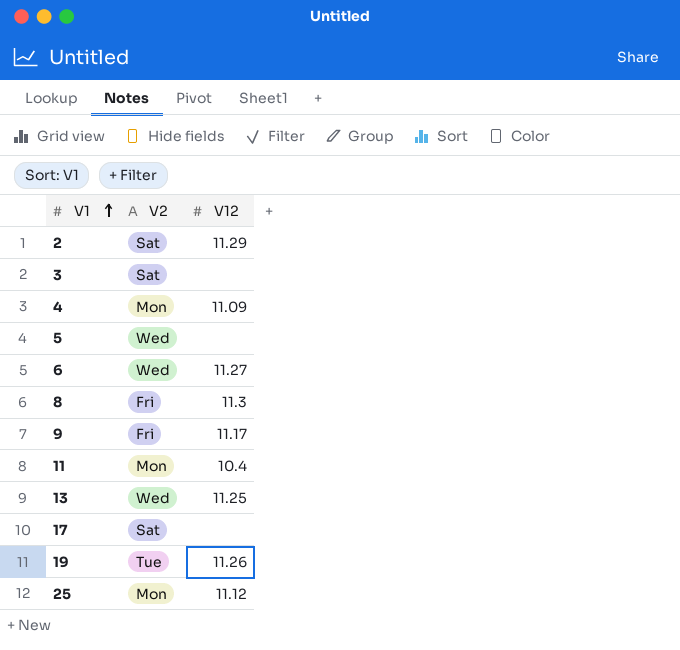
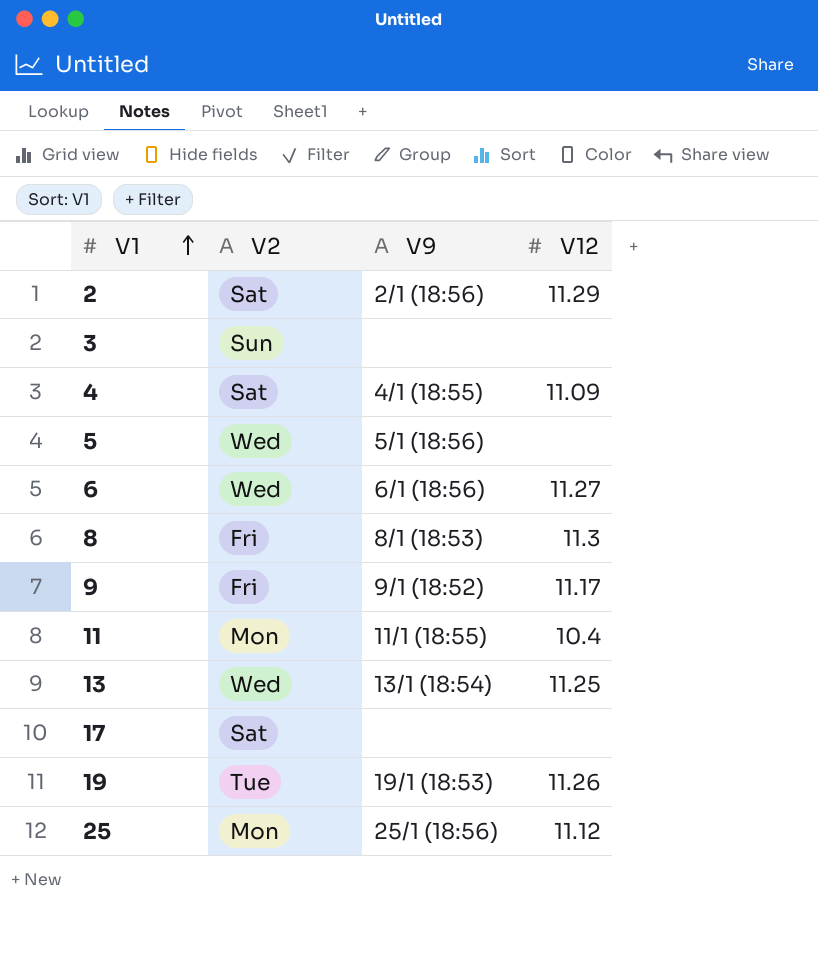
column V9 | position: none -> 3
3 | V2: Sat -> Sun
4 | V2: Mon -> Sat

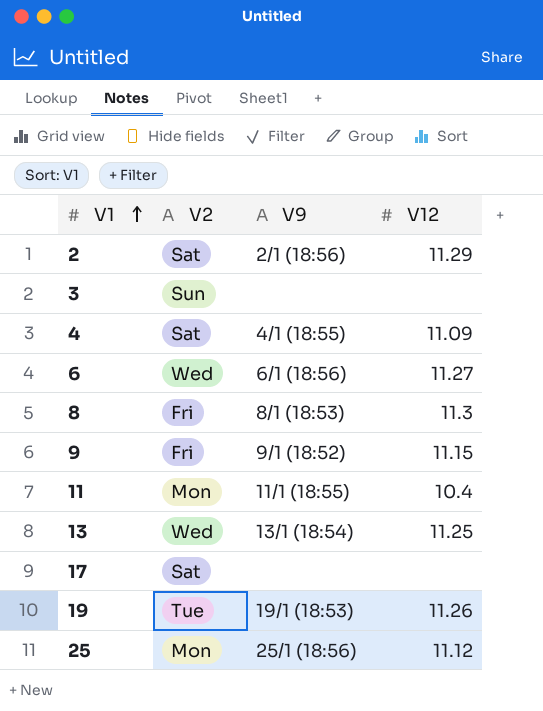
row 5: Wed | 5/1 (18:56) | none -> none
9 | V12: 11.17 -> 11.15

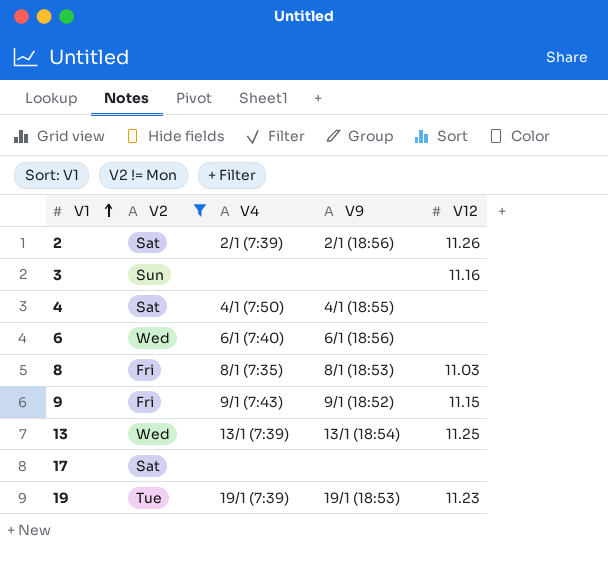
filter: none -> V2 != Mon
column V4 | position: none -> 3
2 | V12: 11.29 -> 11.26
3 | V12: none -> 11.16
4 | V12: 11.09 -> none
6 | V12: 11.27 -> none
8 | V12: 11.3 -> 11.03
19 | V12: 11.26 -> 11.23

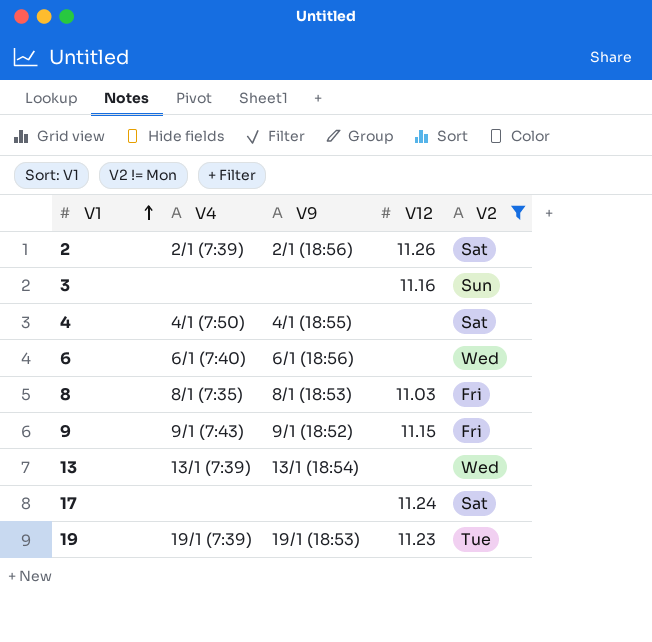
column V2 | position: 2 -> 5
13 | V12: 11.25 -> none
17 | V12: none -> 11.24

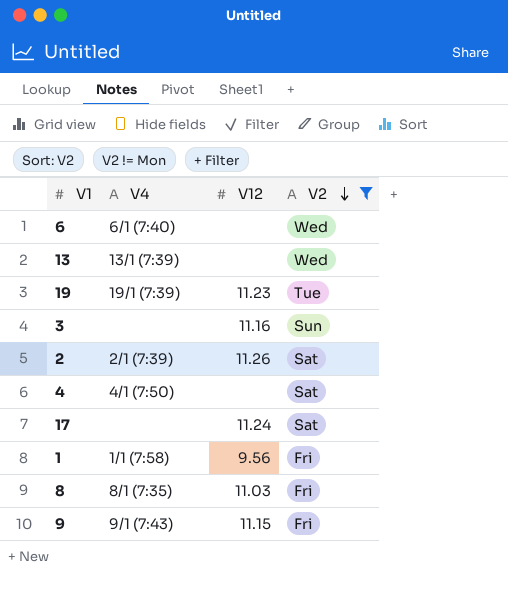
row order: V1 ascending -> V2 descending
column V9 | position: 3 -> none
row 1: none -> 1/1 (7:58) | 9.56 | Fri

